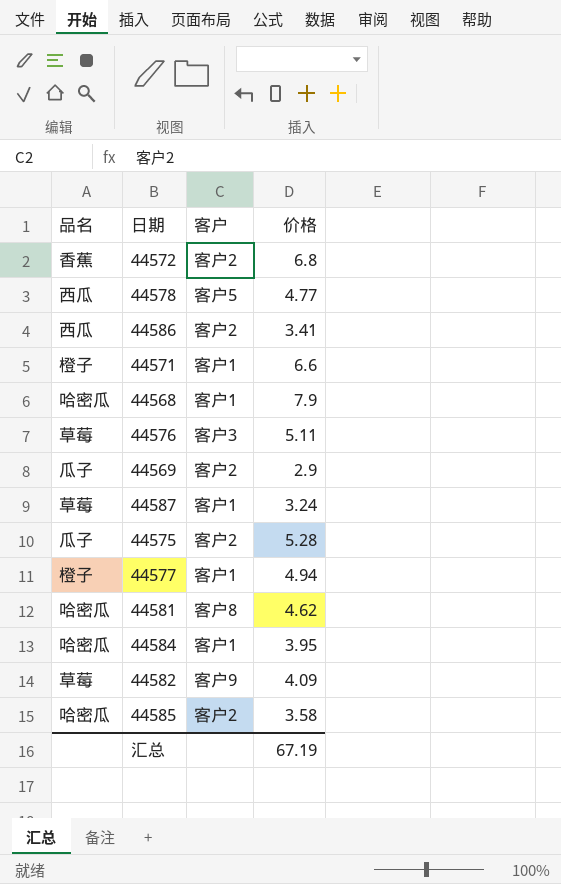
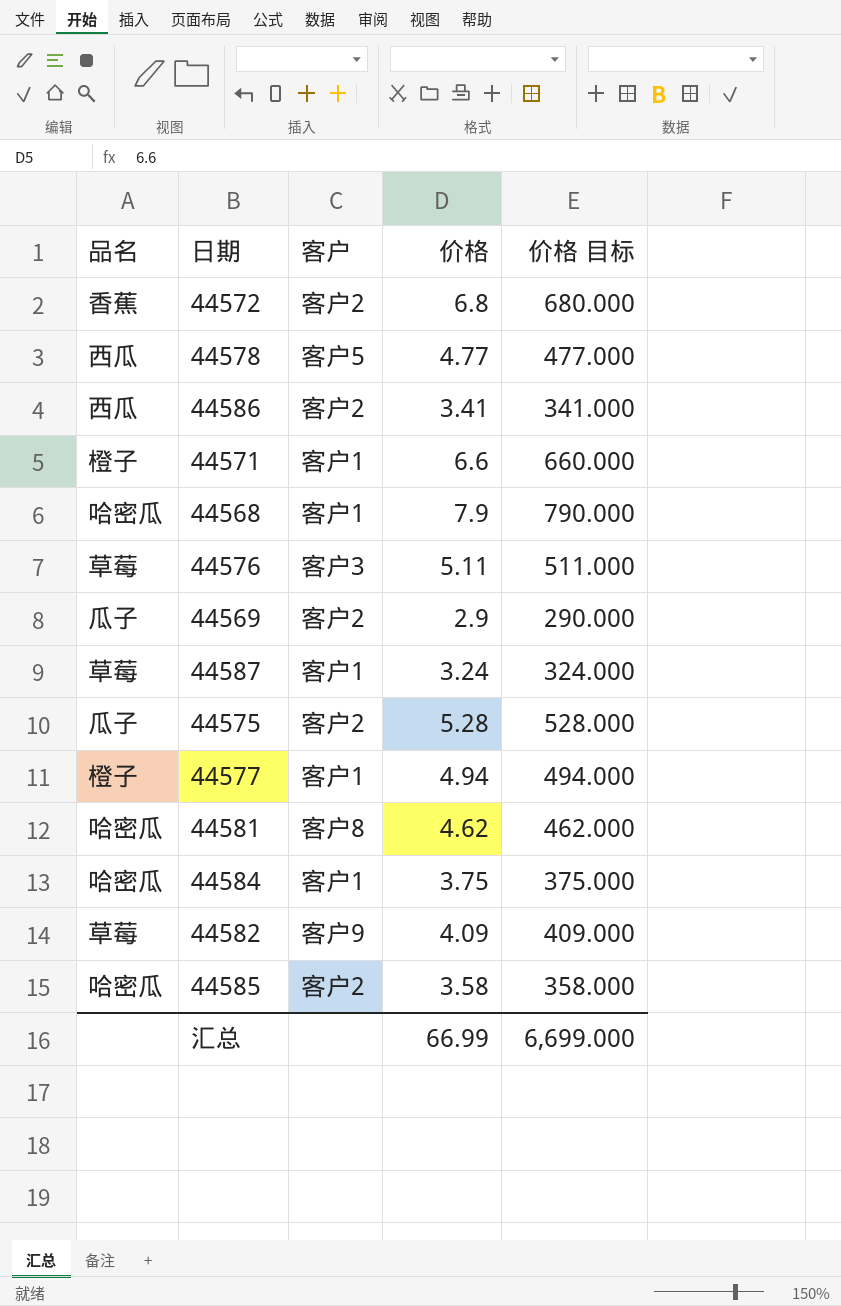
column 价格 目标 | formula: none -> [价格] * 100
44584 | 价格: 3.95 -> 3.75
汇总 | 价格: 67.19 -> 66.99

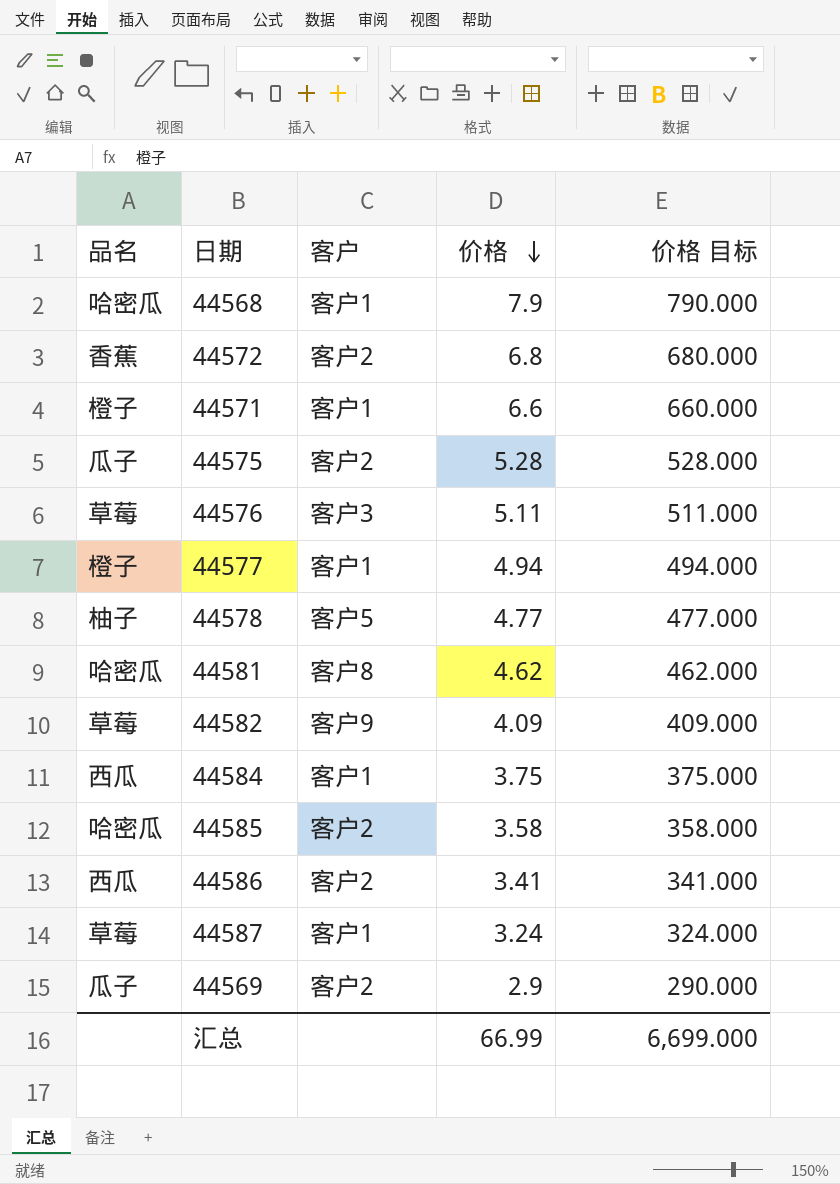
row order: none -> 价格 descending
44578 | 品名: 西瓜 -> 柚子
44584 | 品名: 哈密瓜 -> 西瓜

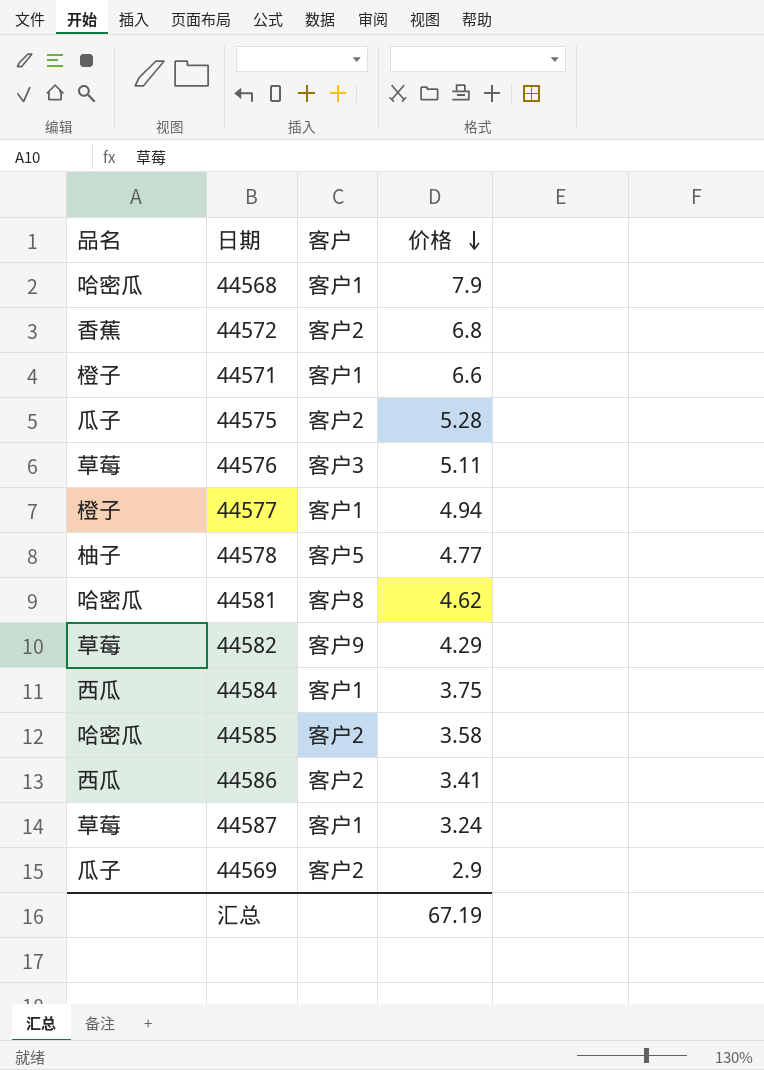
column 价格 目标 | formula: [价格] * 100 -> none
44582 | 价格: 4.09 -> 4.29
汇总 | 价格: 66.99 -> 67.19

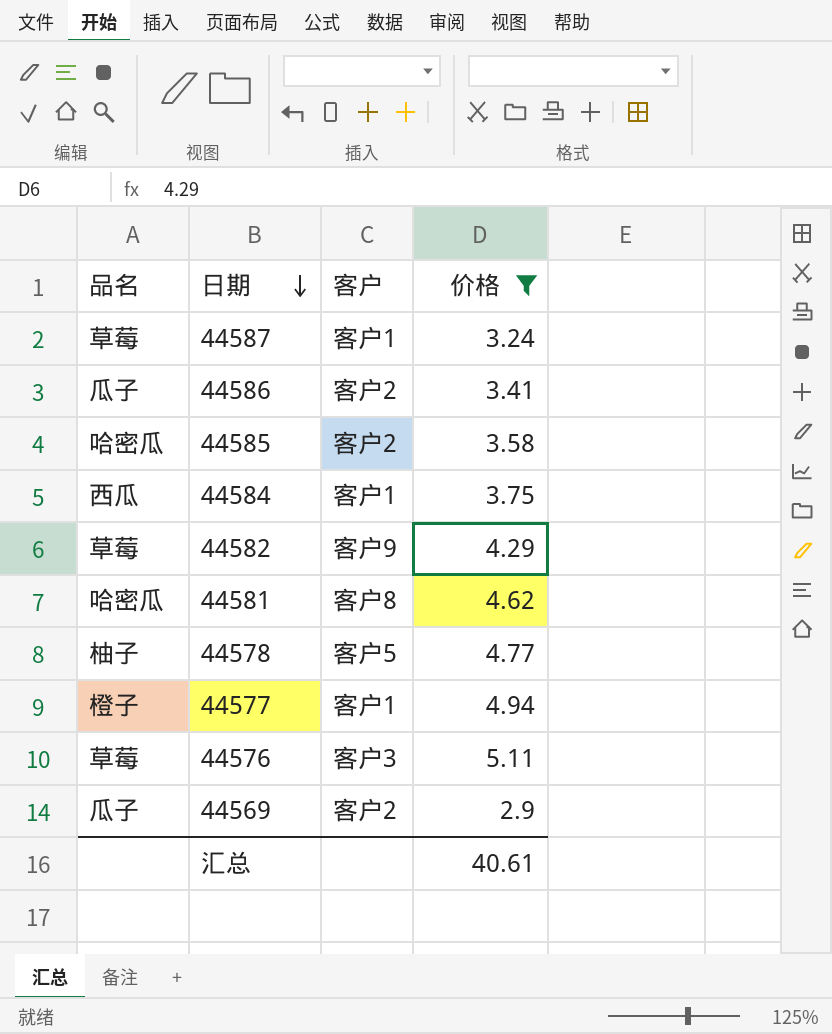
filter: none -> 价格 <= 5.11
row order: 价格 descending -> 日期 descending
44586 | 品名: 西瓜 -> 瓜子
汇总 | 价格: 67.19 -> 40.61

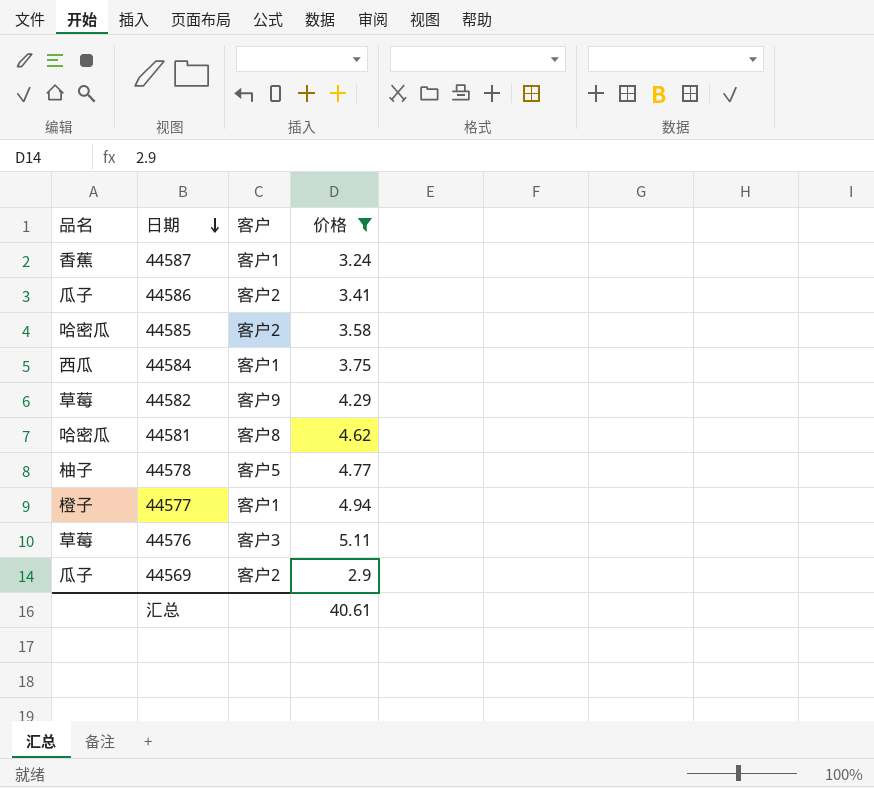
44587 | 品名: 草莓 -> 香蕉

